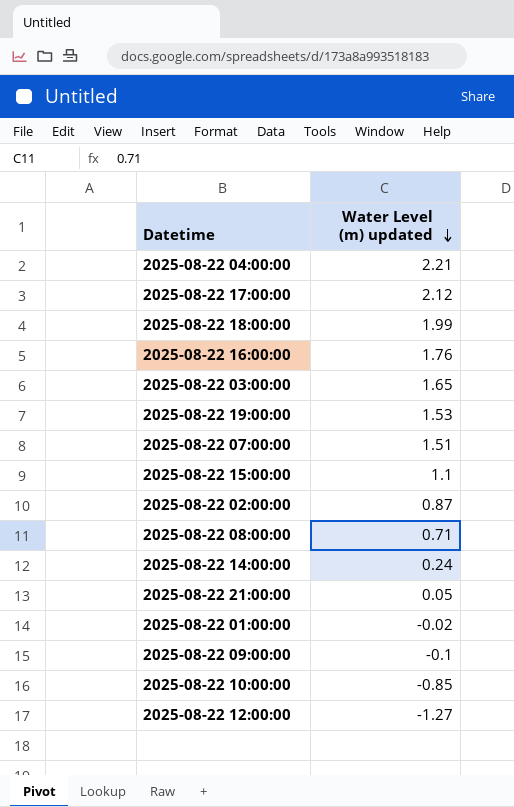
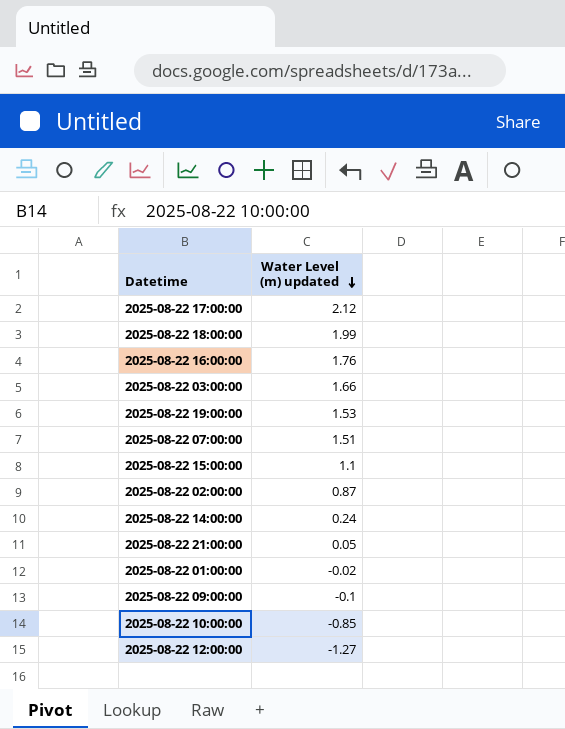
row 2025-08-22 04:00:00: 2.21 -> none
row 2025-08-22 08:00:00: 0.71 -> none
2025-08-22 03:00:00 | Water Level (m) updated: 1.65 -> 1.66

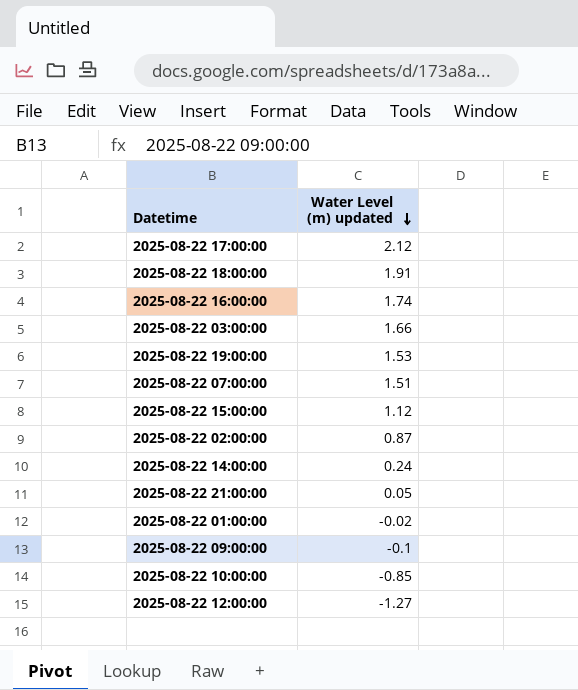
2025-08-22 18:00:00 | Water Level (m) updated: 1.99 -> 1.91
2025-08-22 16:00:00 | Water Level (m) updated: 1.76 -> 1.74
2025-08-22 15:00:00 | Water Level (m) updated: 1.1 -> 1.12

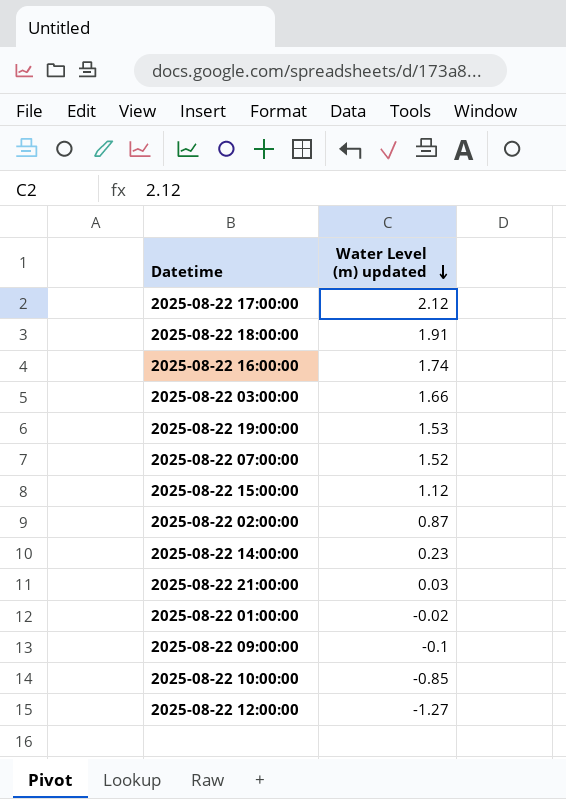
2025-08-22 07:00:00 | Water Level (m) updated: 1.51 -> 1.52
2025-08-22 14:00:00 | Water Level (m) updated: 0.24 -> 0.23
2025-08-22 21:00:00 | Water Level (m) updated: 0.05 -> 0.03

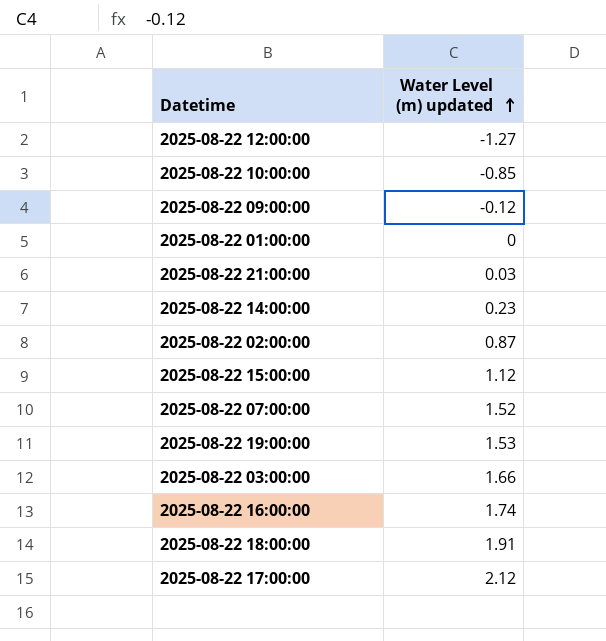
row order: Water Level (m) updated descending -> Water Level (m) updated ascending
2025-08-22 09:00:00 | Water Level (m) updated: -0.1 -> -0.12
2025-08-22 01:00:00 | Water Level (m) updated: -0.02 -> 0

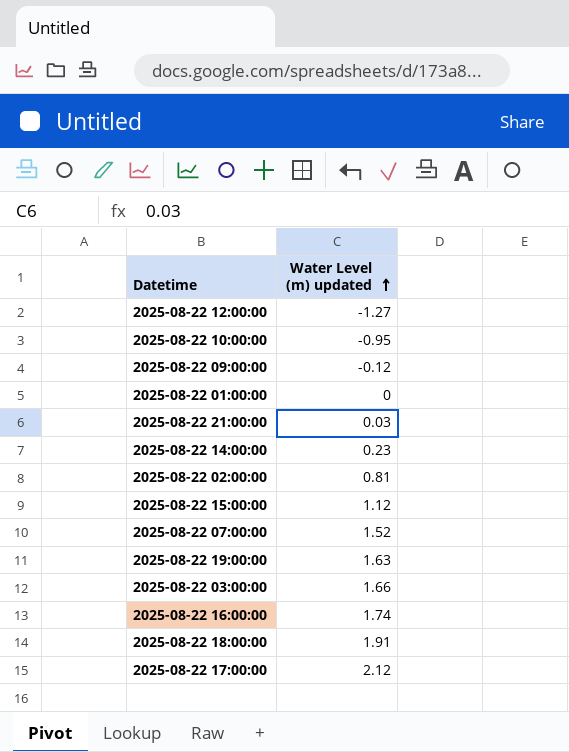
2025-08-22 10:00:00 | Water Level (m) updated: -0.85 -> -0.95
2025-08-22 02:00:00 | Water Level (m) updated: 0.87 -> 0.81
2025-08-22 19:00:00 | Water Level (m) updated: 1.53 -> 1.63

